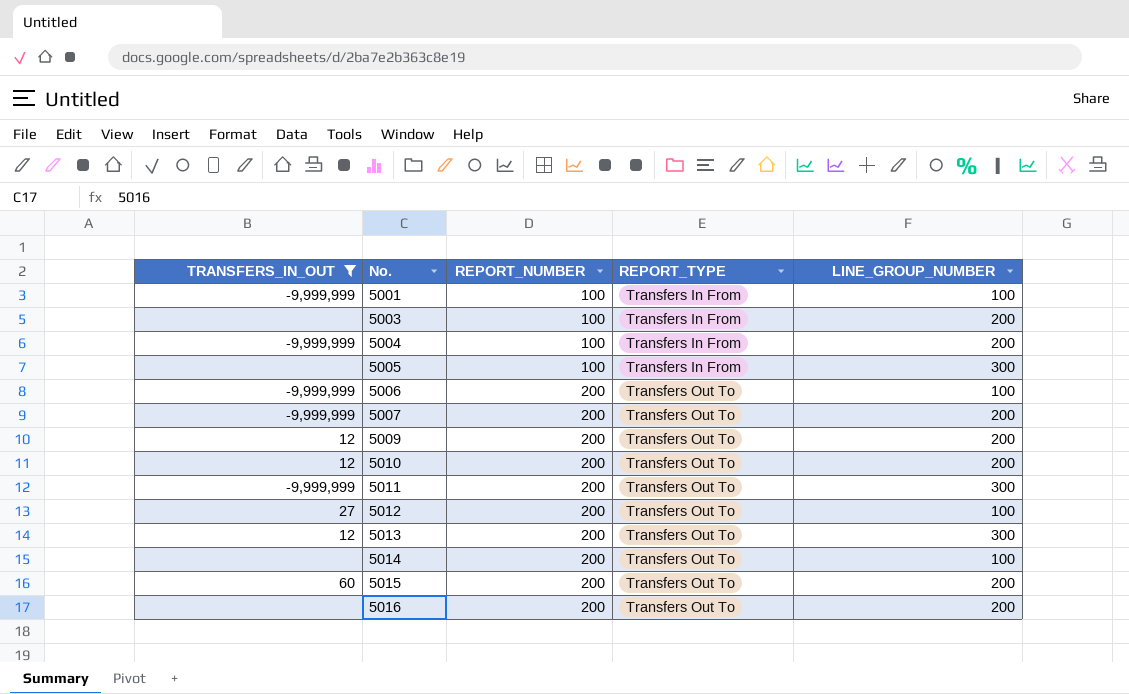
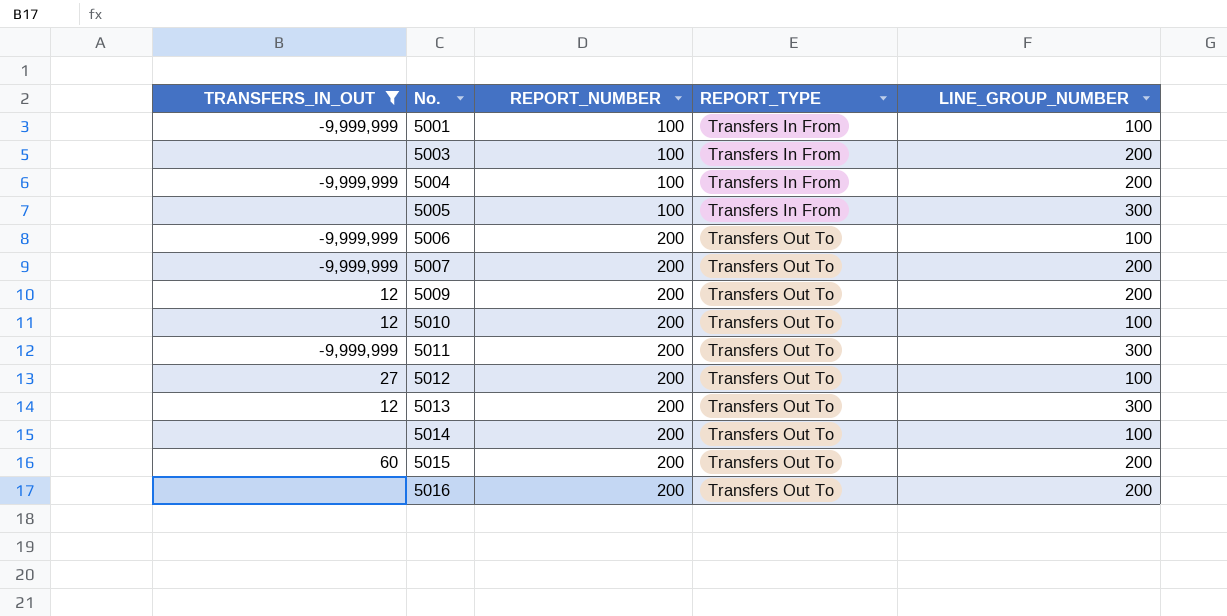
5010 | LINE_GROUP_NUMBER: 200 -> 100

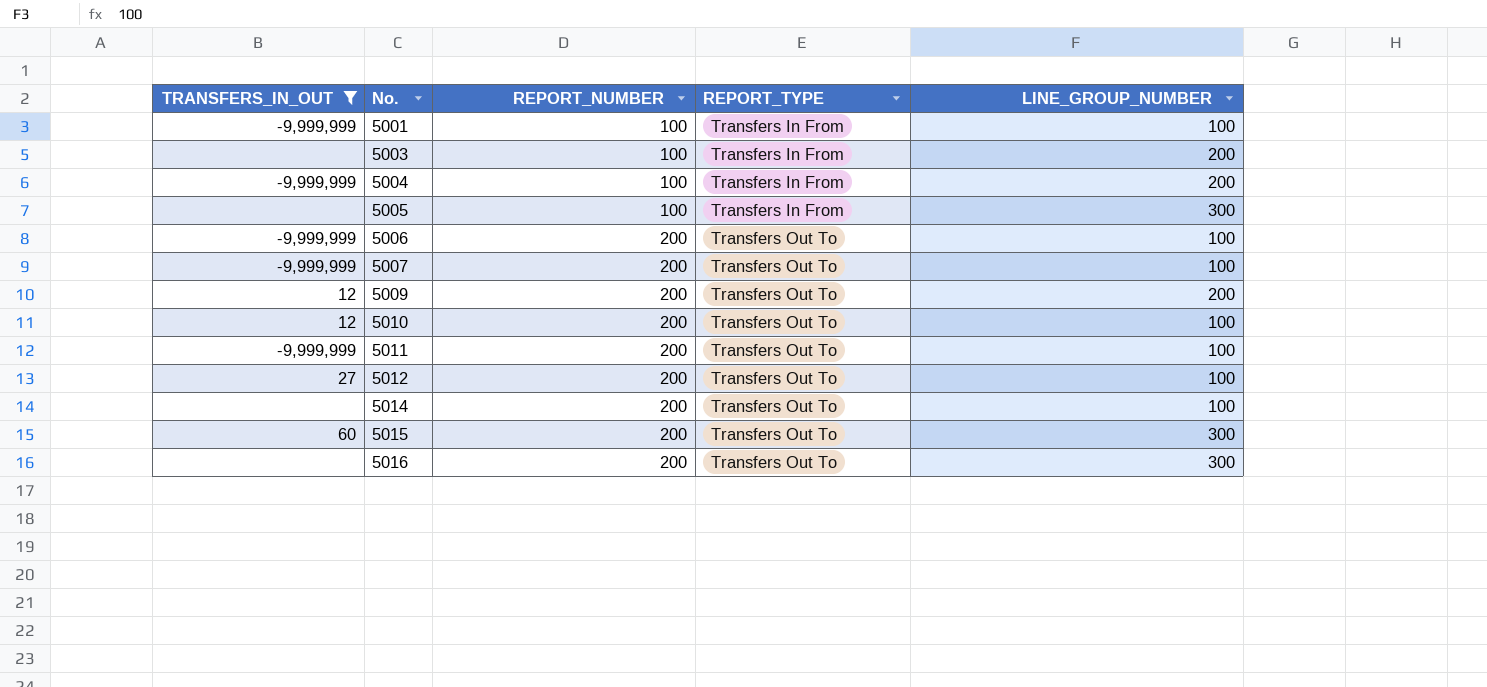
row 5013: 12 | 200 | Transfers Out To | 300 -> none
5007 | LINE_GROUP_NUMBER: 200 -> 100
5011 | LINE_GROUP_NUMBER: 300 -> 100
5015 | LINE_GROUP_NUMBER: 200 -> 300
5016 | LINE_GROUP_NUMBER: 200 -> 300

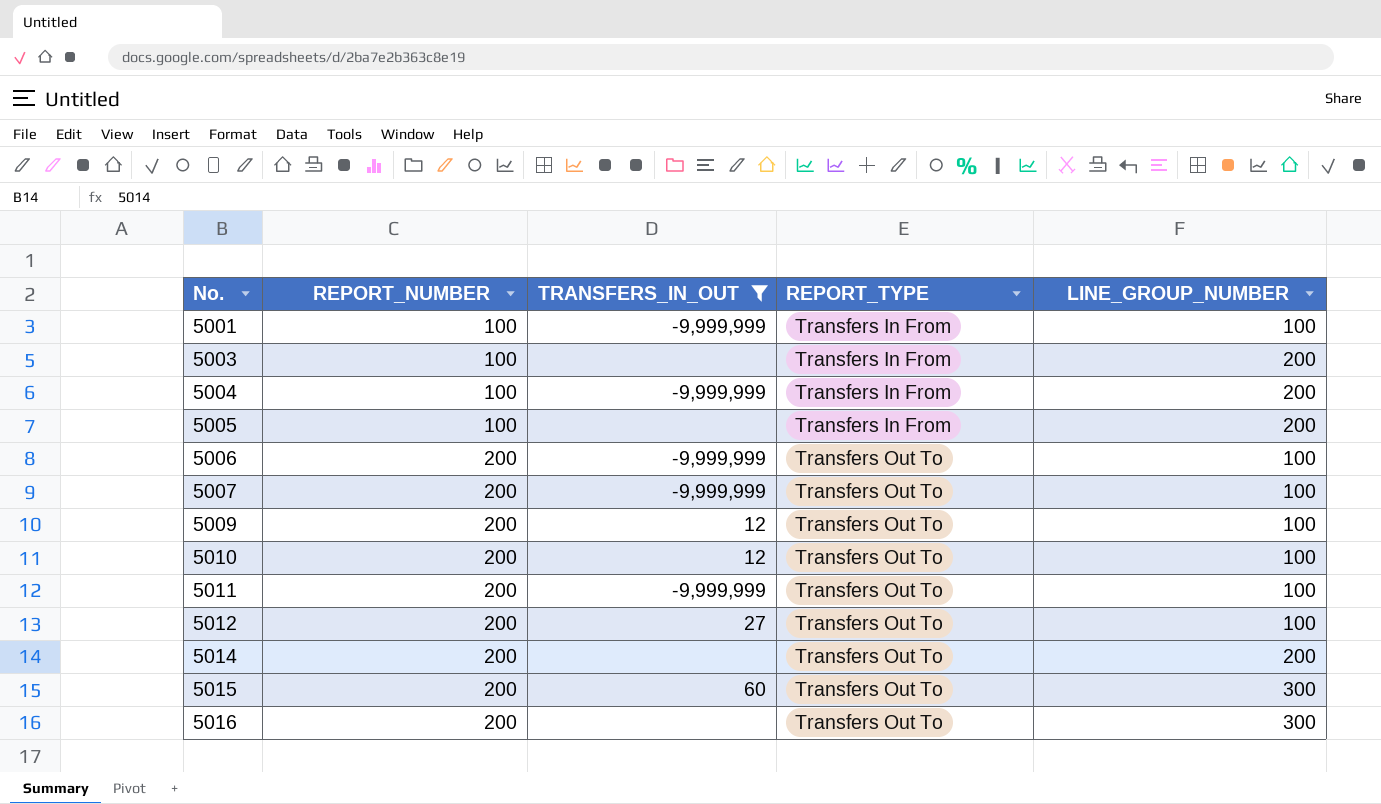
column TRANSFERS_IN_OUT | position: 1 -> 3
5005 | LINE_GROUP_NUMBER: 300 -> 200
5009 | LINE_GROUP_NUMBER: 200 -> 100
5014 | LINE_GROUP_NUMBER: 100 -> 200

